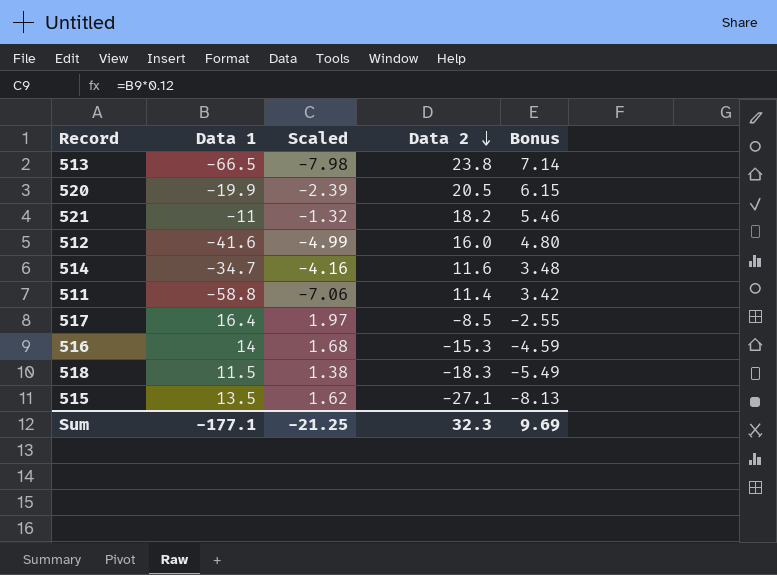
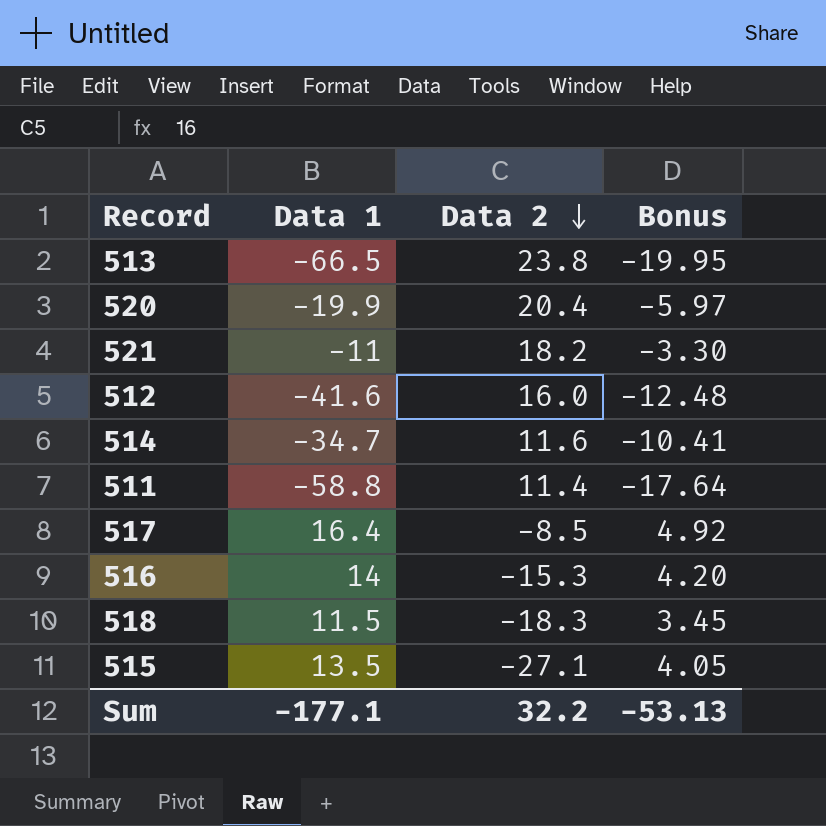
column Scaled | formula: [Data 1] * 0.12 -> none
column Bonus | formula: [Data 2] * 0.3 -> [Data 1] * 0.3
520 | Data 2: 20.5 -> 20.4
Sum | Data 2: 32.3 -> 32.2
Sum | Bonus: 9.69 -> -53.13

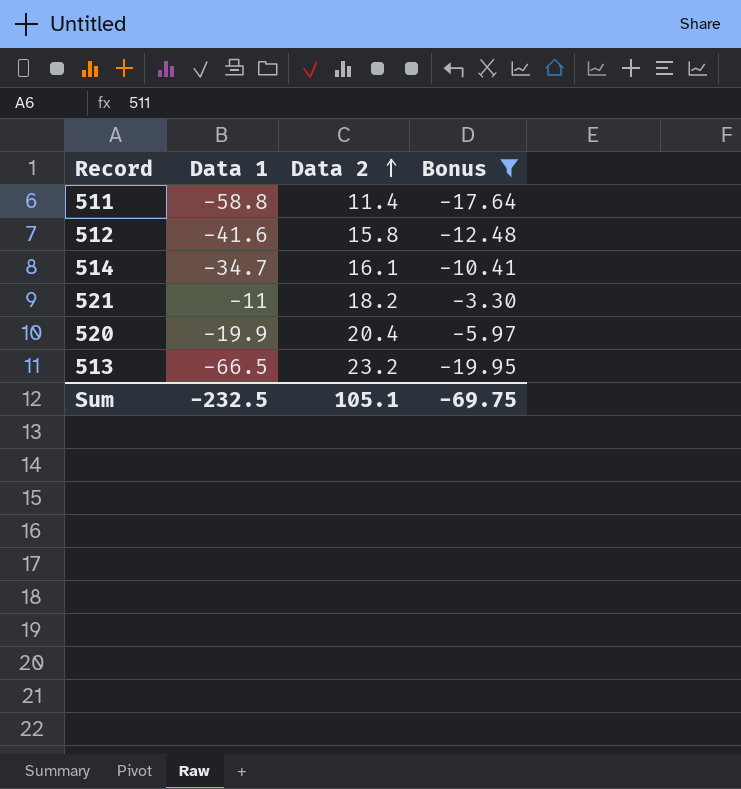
filter: none -> Bonus <= -3.30
row order: Data 2 descending -> Data 2 ascending
512 | Data 2: 16.0 -> 15.8
514 | Data 2: 11.6 -> 16.1
513 | Data 2: 23.8 -> 23.2
Sum | Data 1: -177.1 -> -232.5
Sum | Data 2: 32.2 -> 105.1
Sum | Bonus: -53.13 -> -69.75

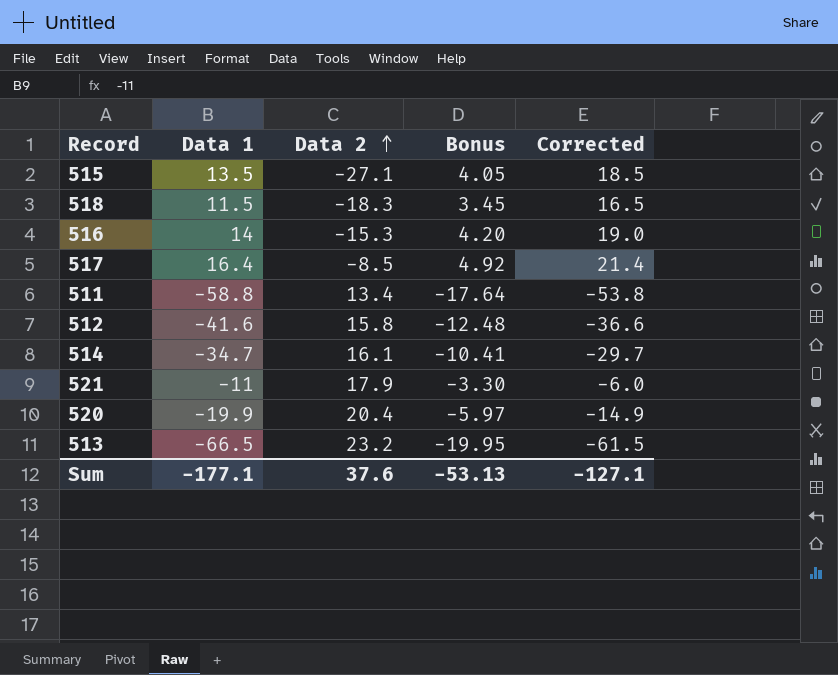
filter: Bonus <= -3.30 -> none
column Corrected | formula: none -> [Data 1] + 5
511 | Data 2: 11.4 -> 13.4
521 | Data 2: 18.2 -> 17.9
Sum | Data 1: -232.5 -> -177.1
Sum | Data 2: 105.1 -> 37.6
Sum | Bonus: -69.75 -> -53.13

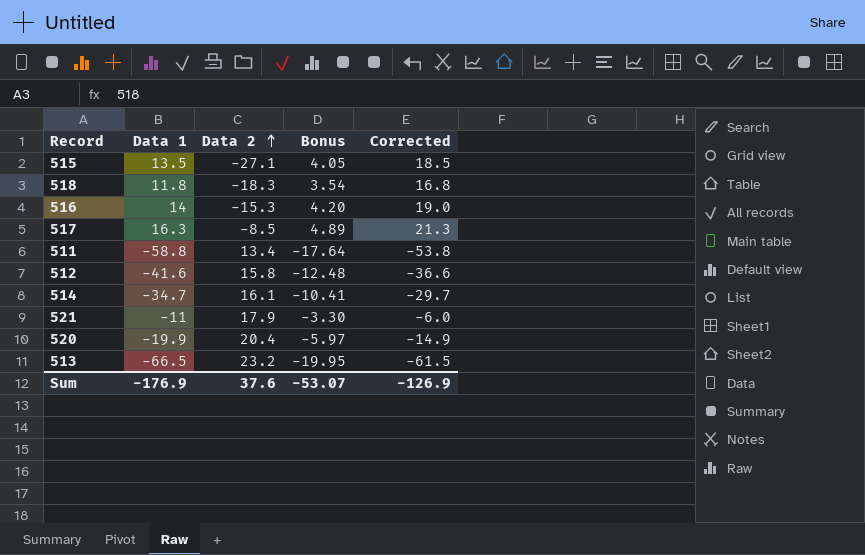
518 | Data 1: 11.5 -> 11.8
518 | Bonus: 3.45 -> 3.54
518 | Corrected: 16.5 -> 16.8
517 | Data 1: 16.4 -> 16.3
517 | Bonus: 4.92 -> 4.89
517 | Corrected: 21.4 -> 21.3
Sum | Data 1: -177.1 -> -176.9
Sum | Bonus: -53.13 -> -53.07
Sum | Corrected: -127.1 -> -126.9

